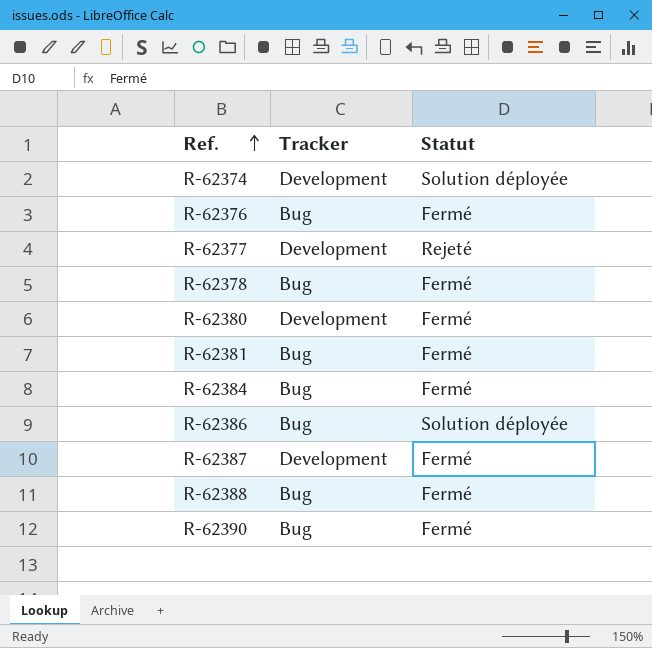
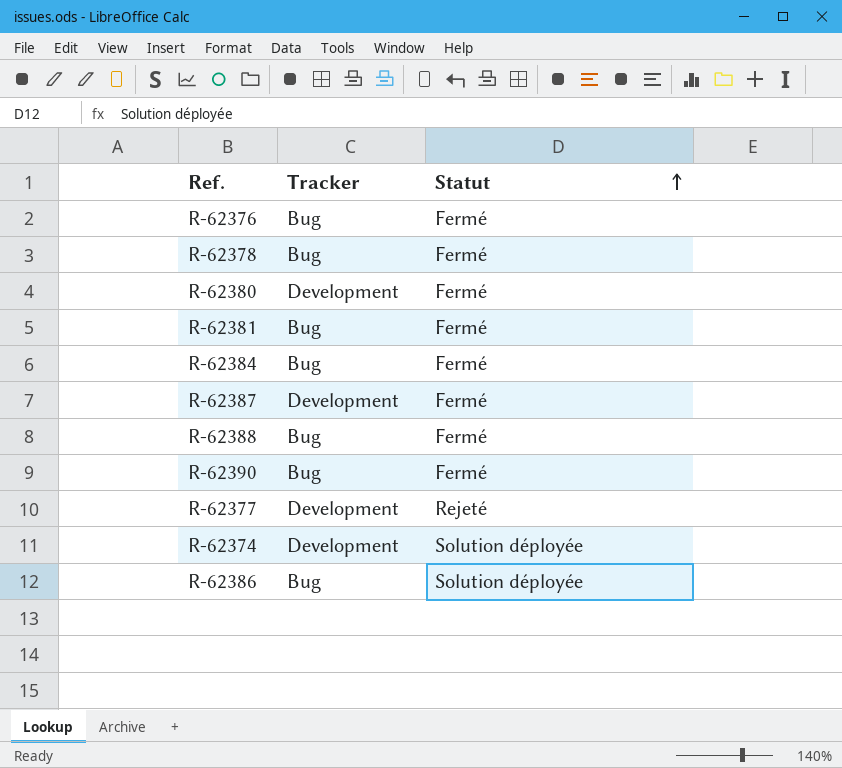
row order: Ref. ascending -> Statut ascending

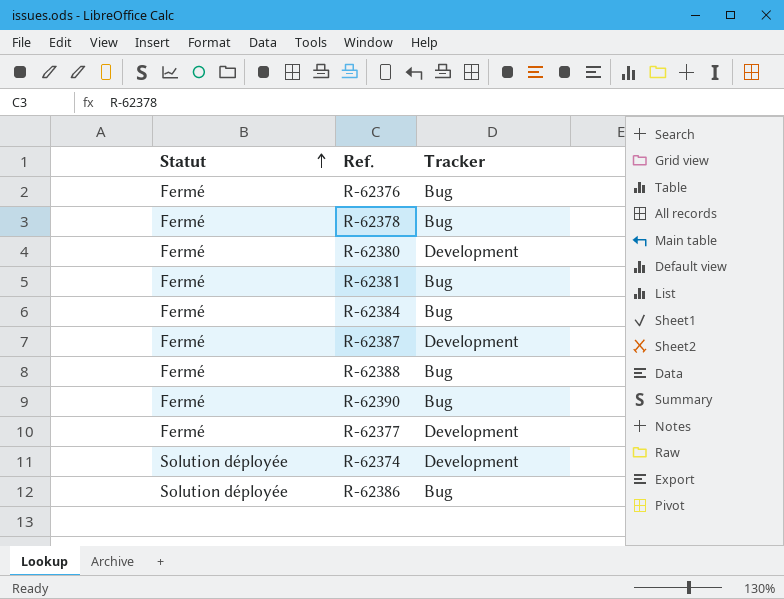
column Statut | position: 3 -> 1
R-62377 | Statut: Rejeté -> Fermé

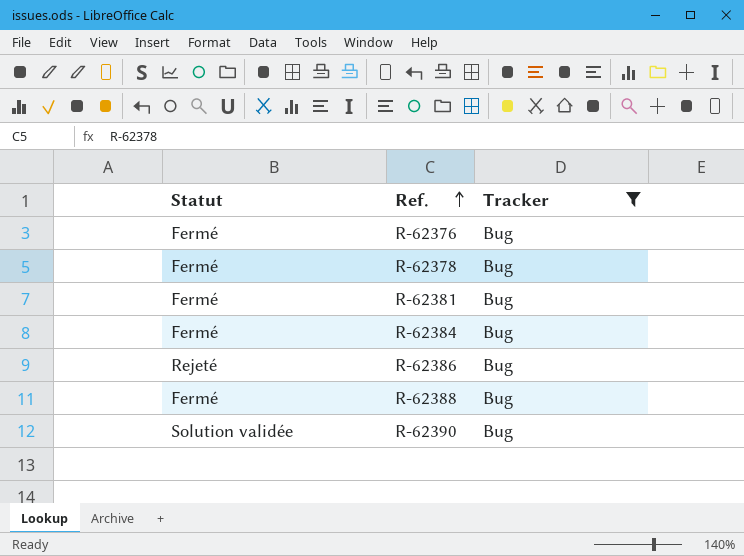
filter: none -> Tracker = Bug
row order: Statut ascending -> Ref. ascending
R-62386 | Statut: Solution déployée -> Rejeté
R-62390 | Statut: Fermé -> Solution validée

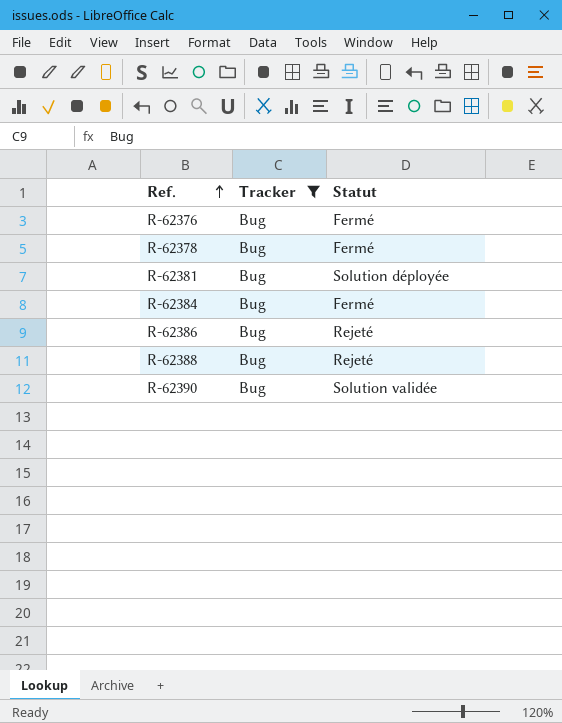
column Statut | position: 1 -> 3
R-62381 | Statut: Fermé -> Solution déployée
R-62388 | Statut: Fermé -> Rejeté

